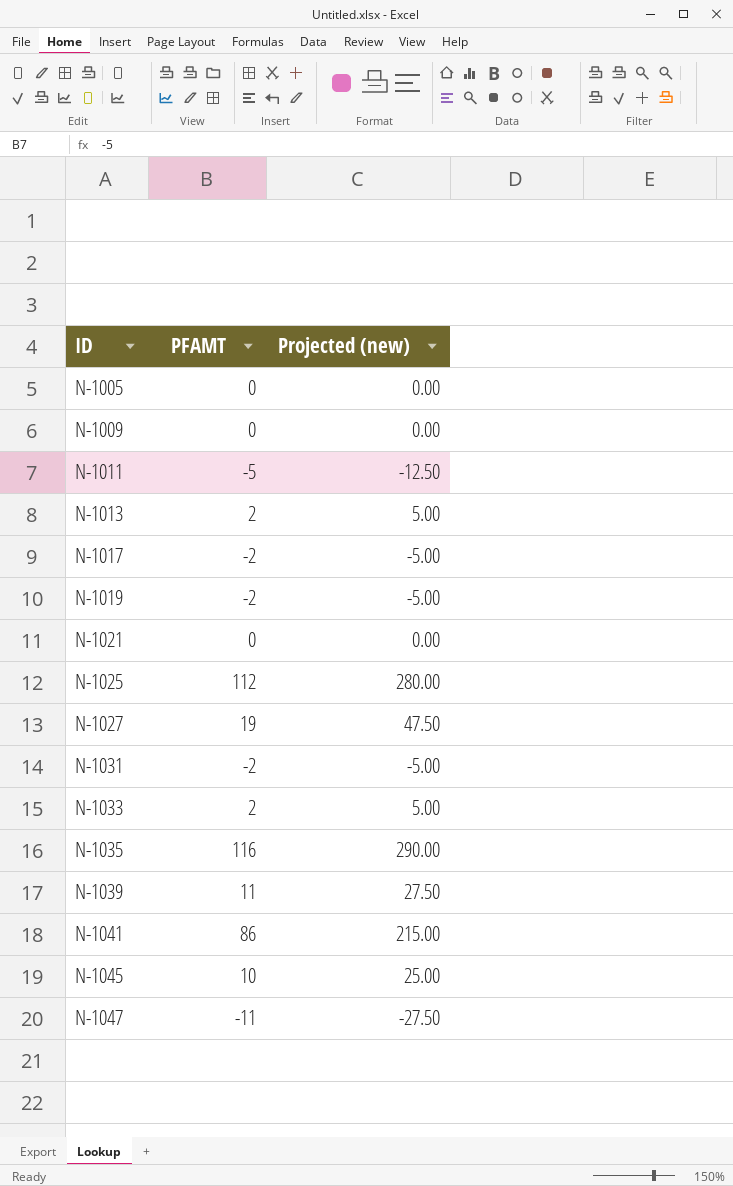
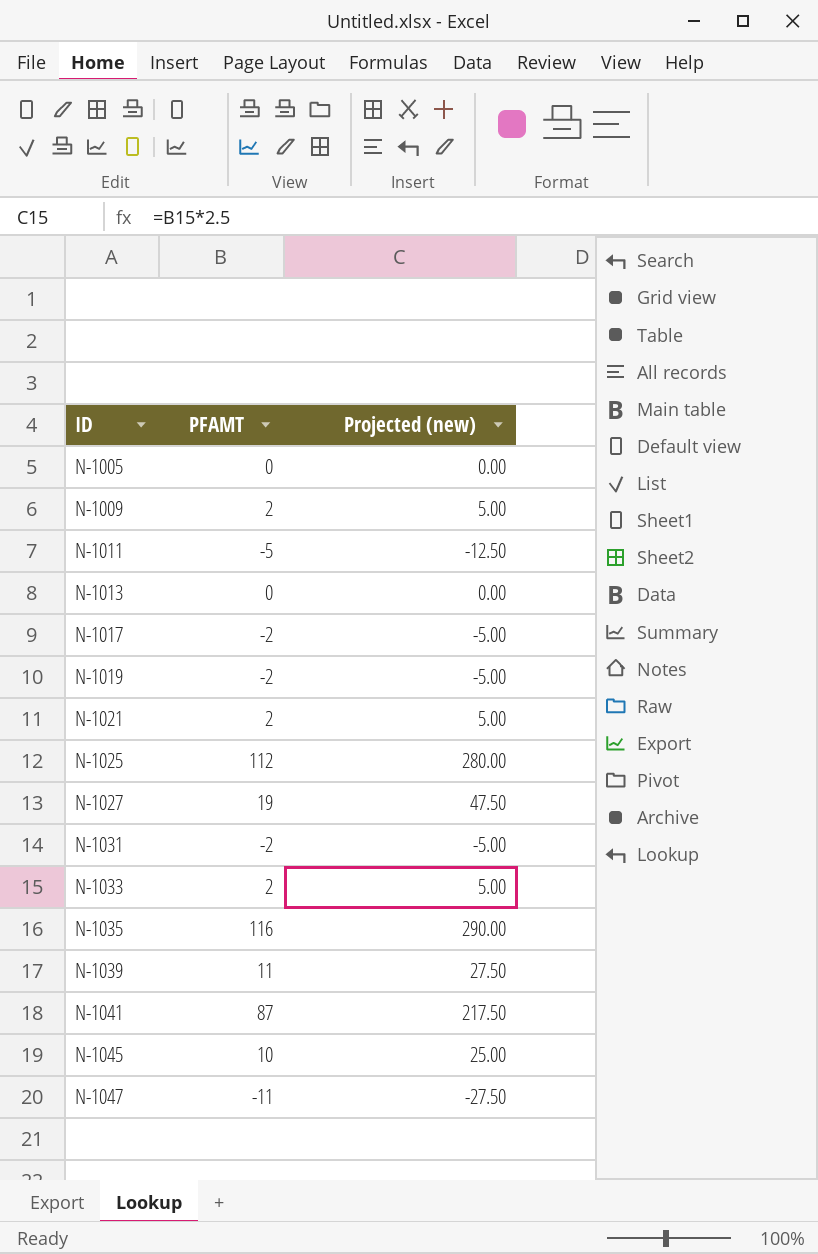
N-1009 | PFAMT: 0 -> 2
N-1009 | Projected (new): 0.00 -> 5.00
N-1013 | PFAMT: 2 -> 0
N-1013 | Projected (new): 5.00 -> 0.00
N-1021 | PFAMT: 0 -> 2
N-1021 | Projected (new): 0.00 -> 5.00
N-1041 | PFAMT: 86 -> 87
N-1041 | Projected (new): 215.00 -> 217.50

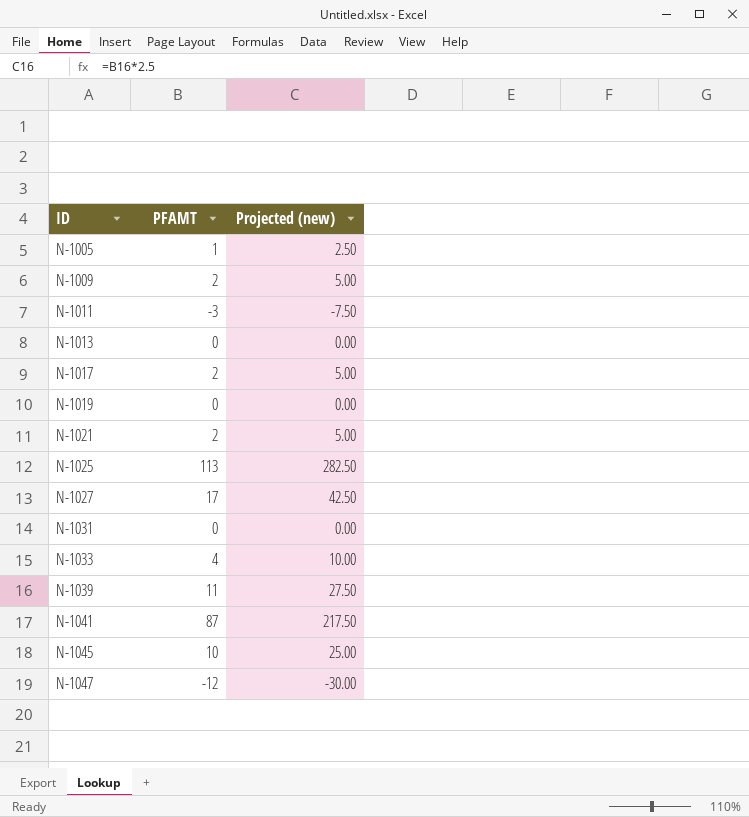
row N-1035: 116 | 290.00 -> none
N-1005 | PFAMT: 0 -> 1
N-1005 | Projected (new): 0.00 -> 2.50
N-1011 | PFAMT: -5 -> -3
N-1011 | Projected (new): -12.50 -> -7.50
N-1017 | PFAMT: -2 -> 2
N-1017 | Projected (new): -5.00 -> 5.00
N-1019 | PFAMT: -2 -> 0
N-1019 | Projected (new): -5.00 -> 0.00
N-1025 | PFAMT: 112 -> 113
N-1025 | Projected (new): 280.00 -> 282.50
N-1027 | PFAMT: 19 -> 17
N-1027 | Projected (new): 47.50 -> 42.50
N-1031 | PFAMT: -2 -> 0
N-1031 | Projected (new): -5.00 -> 0.00
N-1033 | PFAMT: 2 -> 4
N-1033 | Projected (new): 5.00 -> 10.00
N-1047 | PFAMT: -11 -> -12
N-1047 | Projected (new): -27.50 -> -30.00

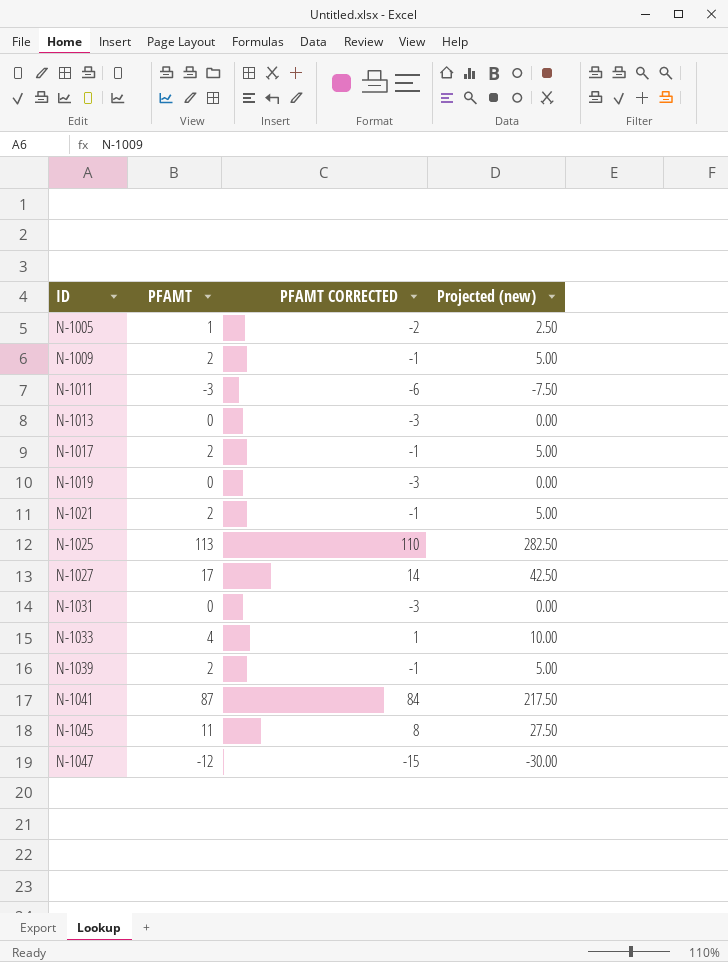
column PFAMT CORRECTED | formula: none -> [PFAMT] - 3
N-1039 | PFAMT: 11 -> 2
N-1039 | Projected (new): 27.50 -> 5.00
N-1045 | PFAMT: 10 -> 11
N-1045 | Projected (new): 25.00 -> 27.50

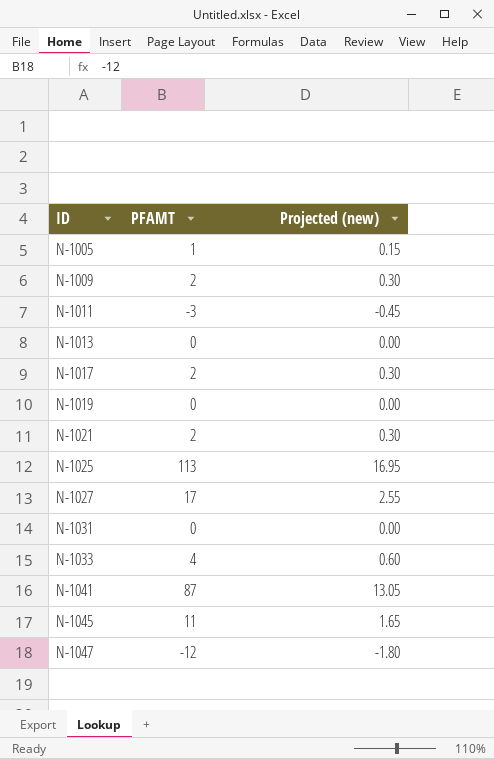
column PFAMT CORRECTED | formula: [PFAMT] - 3 -> none
column Projected (new) | formula: [PFAMT] * 2.5 -> [PFAMT] * 0.15
row N-1039: 2 | -1 | 5.00 -> none

